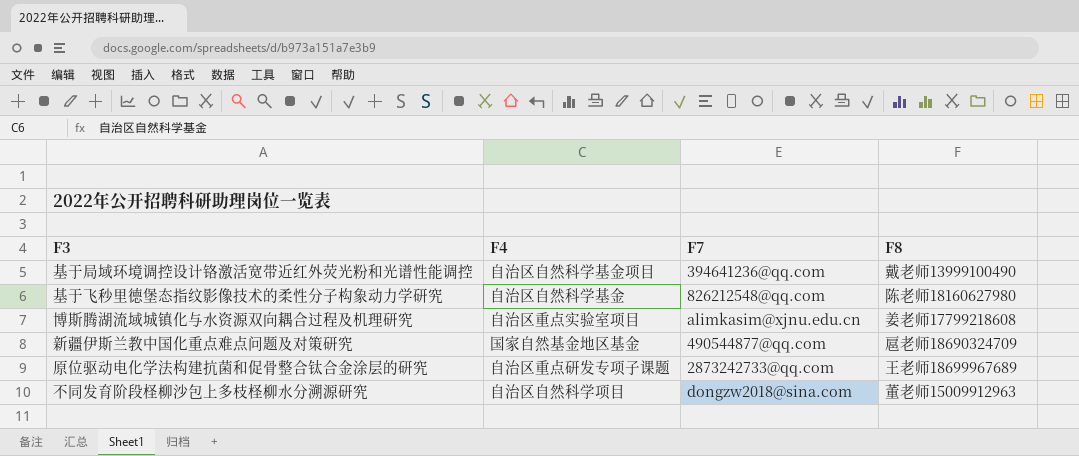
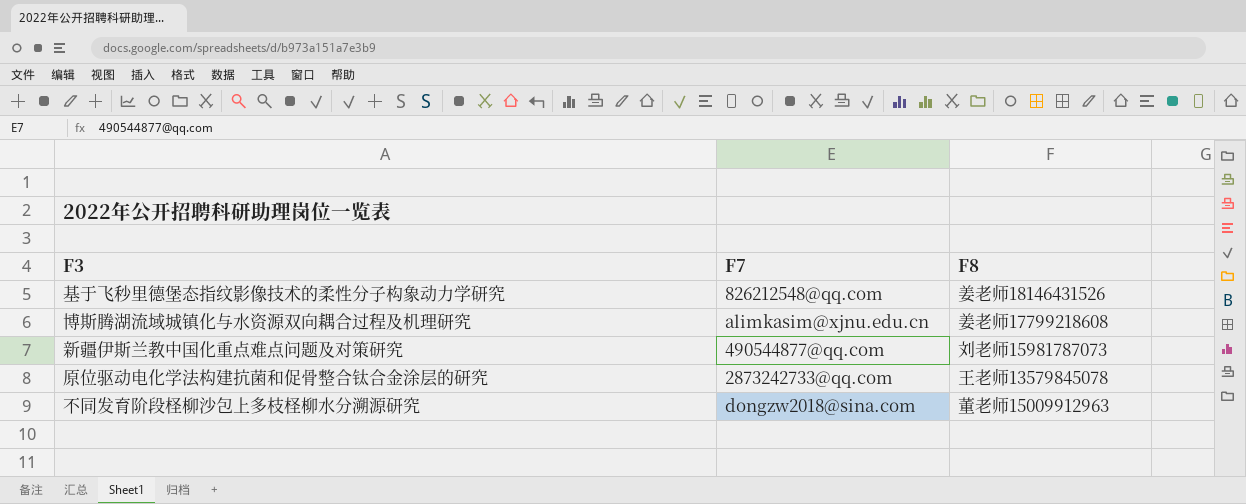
column F4 | position: 2 -> none
row 基于局域环境调控设计铬激活宽带近红外荧光粉和光谱性能调控: 自治区自然科学基金项目 | 394641236@qq.com | 戴老师13999100490 -> none
基于飞秒里德堡态指纹影像技术的柔性分子构象动力学研究 | F8: 陈老师18160627980 -> 姜老师18146431526
新疆伊斯兰教中国化重点难点问题及对策研究 | F8: 扈老师18690324709 -> 刘老师15981787073
原位驱动电化学法构建抗菌和促骨整合钛合金涂层的研究 | F8: 王老师18699967689 -> 王老师13579845078

